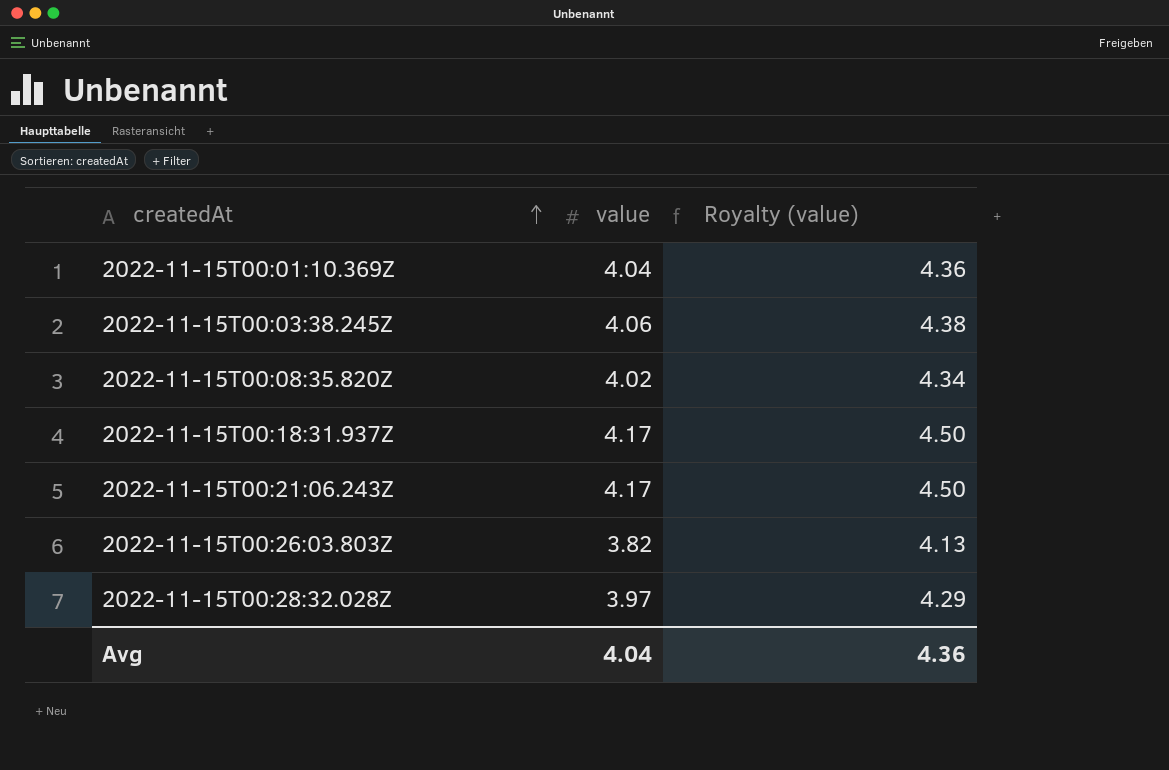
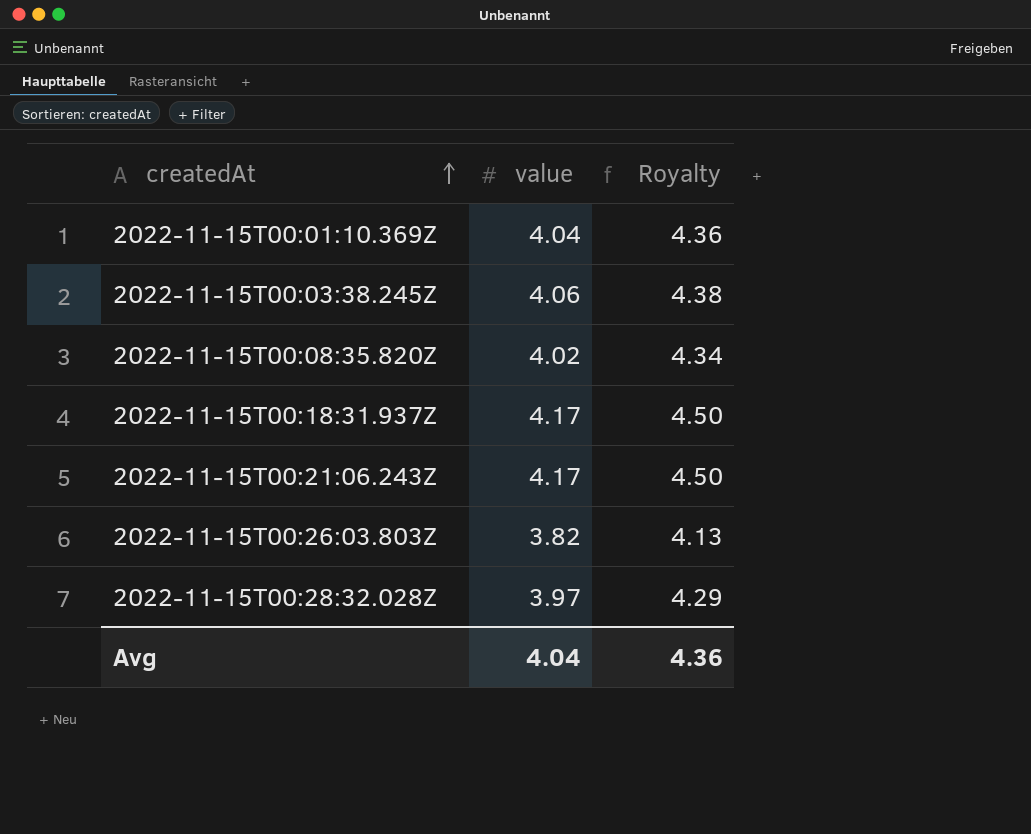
column name: Royalty (value) -> Royalty

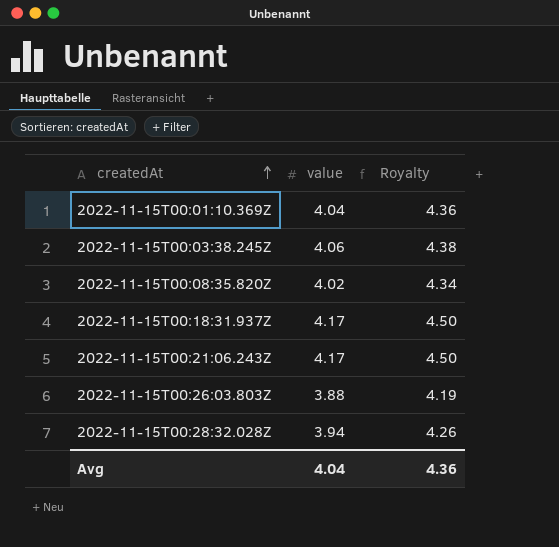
2022-11-15T00:26:03.803Z | value: 3.82 -> 3.88
2022-11-15T00:26:03.803Z | Royalty: 4.13 -> 4.19
2022-11-15T00:28:32.028Z | value: 3.97 -> 3.94
2022-11-15T00:28:32.028Z | Royalty: 4.29 -> 4.26

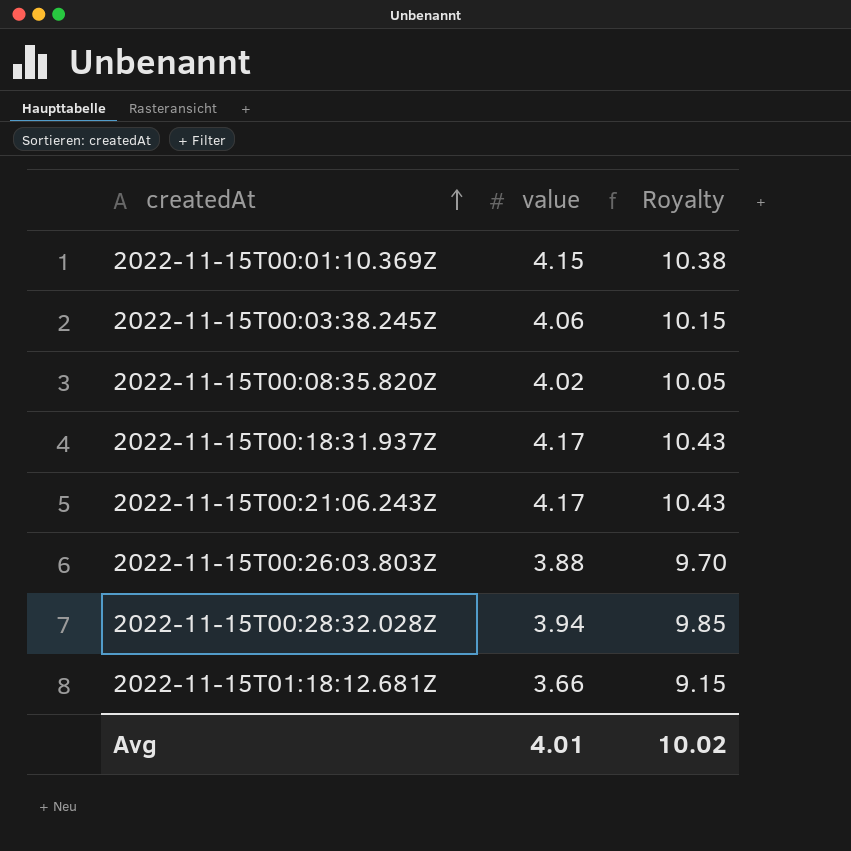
column Royalty | formula: [value] * 1.08 -> [value] * 2.5
2022-11-15T00:01:10.369Z | value: 4.04 -> 4.15
row 2022-11-15T01:18:12.681Z: none -> 3.66 | 9.15
Avg | value: 4.04 -> 4.01
Avg | Royalty: 4.36 -> 10.02

